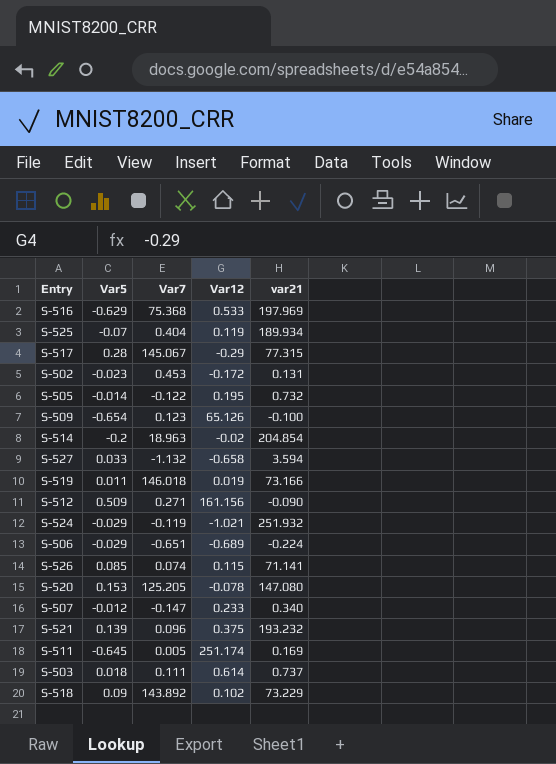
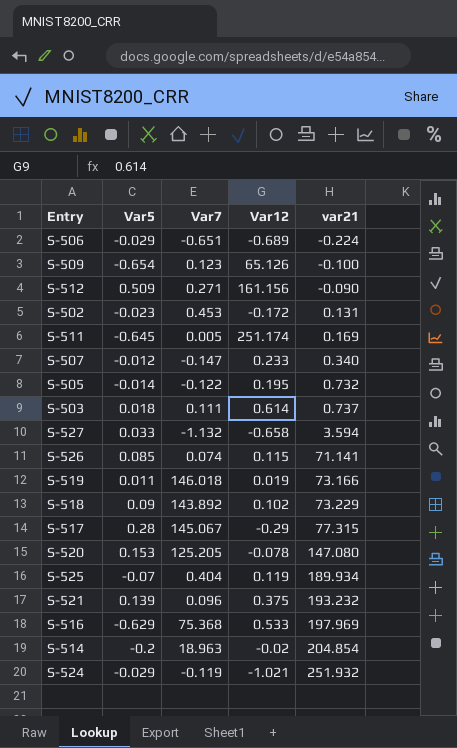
row order: none -> var21 ascending

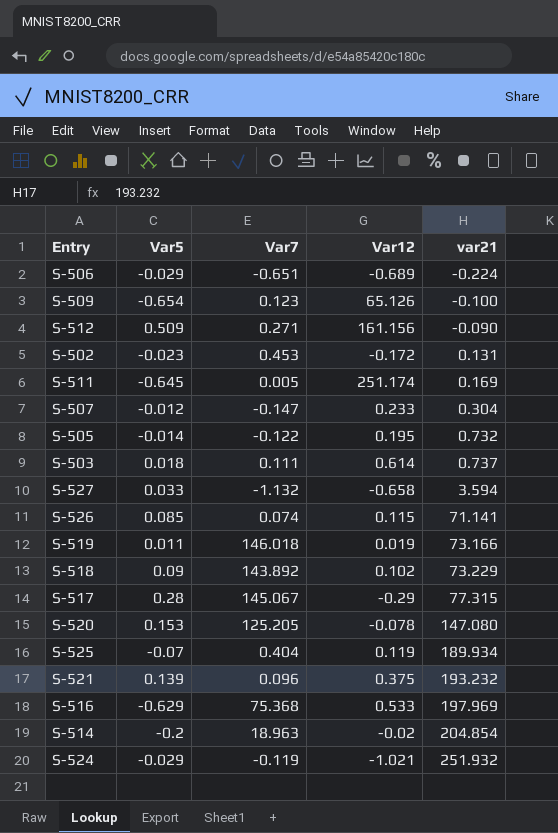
S-507 | var21: 0.340 -> 0.304

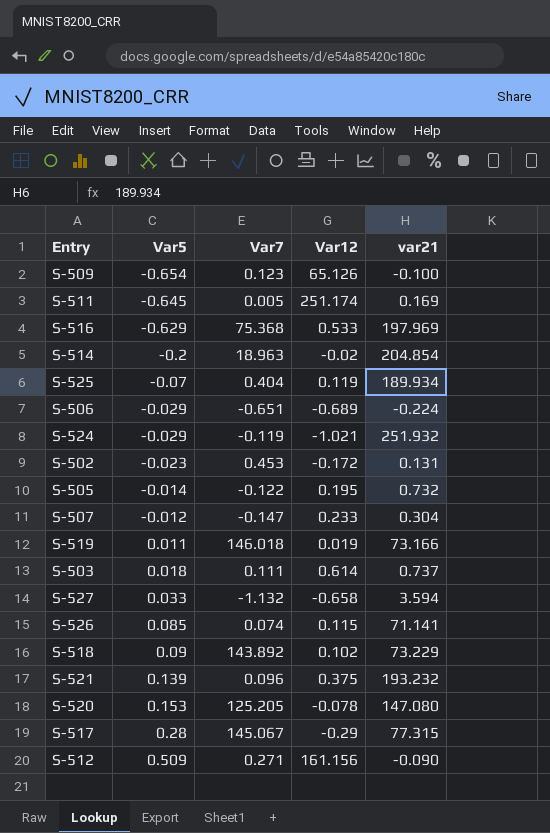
row order: var21 ascending -> Var5 ascending

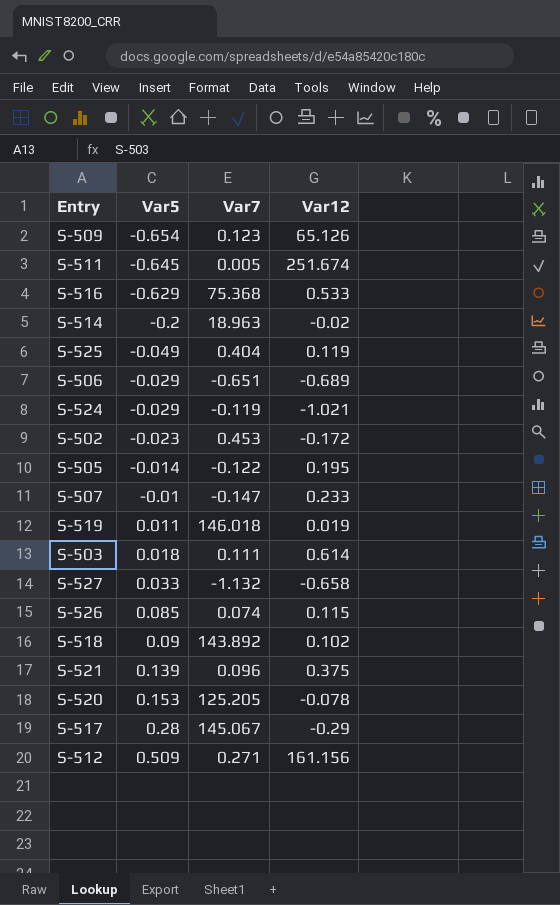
column var21 | position: 5 -> none
S-511 | Var12: 251.174 -> 251.674
S-525 | Var5: -0.07 -> -0.049
S-507 | Var5: -0.012 -> -0.01

